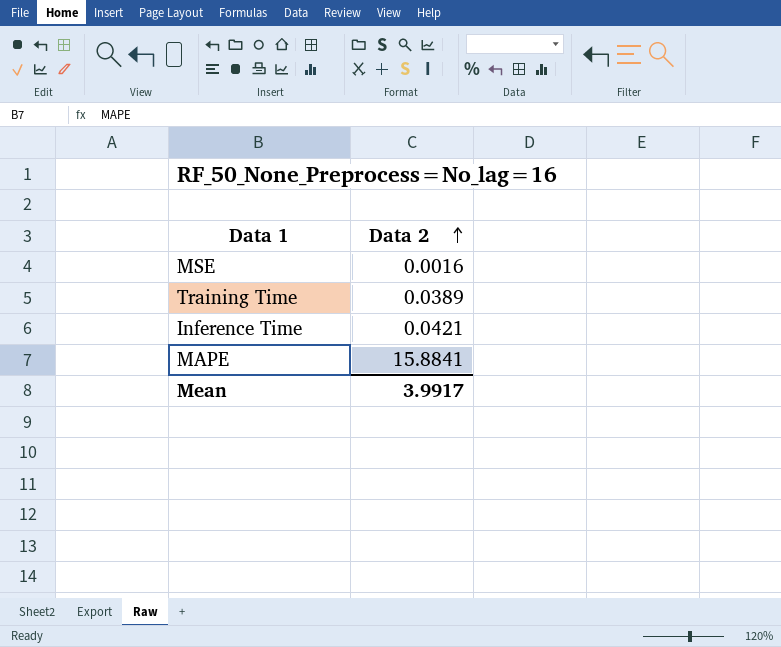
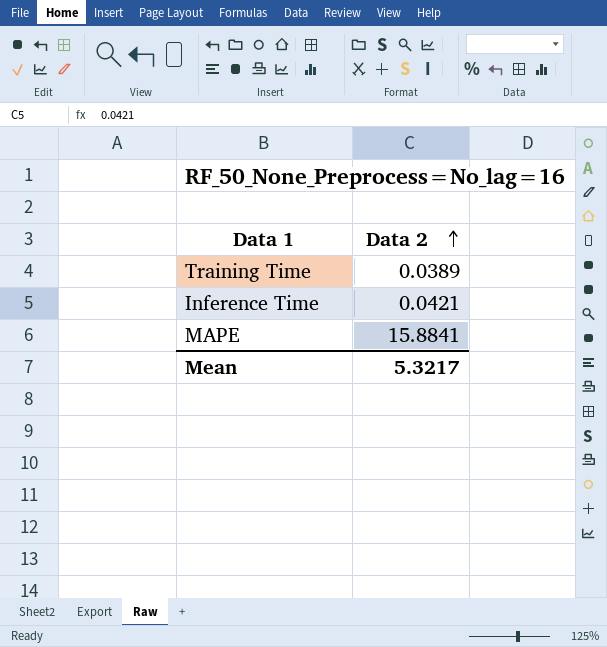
row MSE: 0.0016 -> none
Mean | Data 2: 3.9917 -> 5.3217

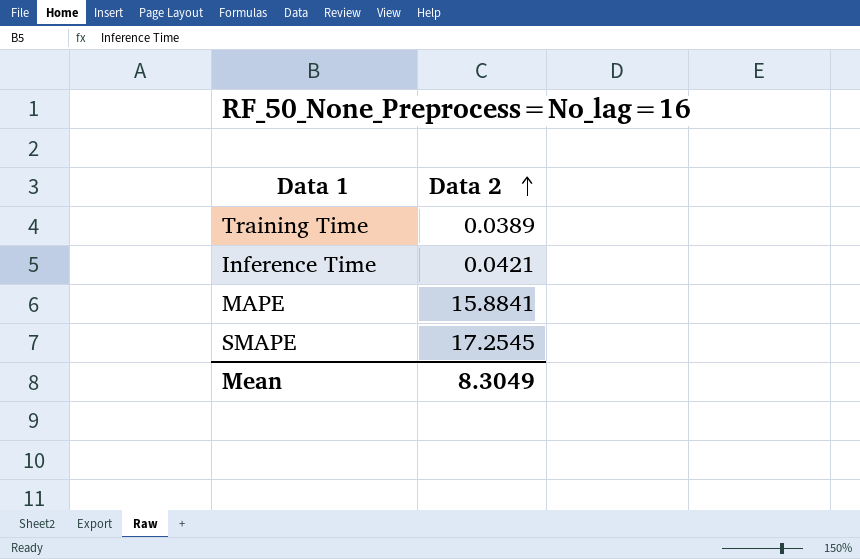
row SMAPE: none -> 17.2545
Mean | Data 2: 5.3217 -> 8.3049

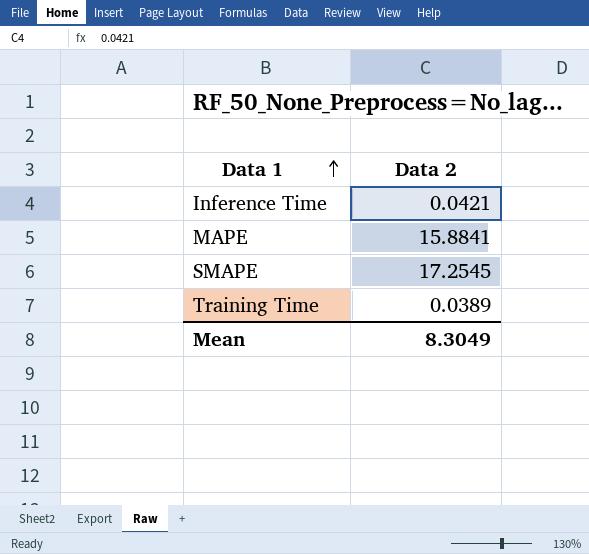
row order: Data 2 ascending -> Data 1 ascending

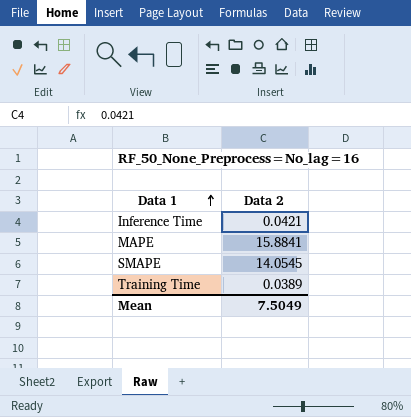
SMAPE | Data 2: 17.2545 -> 14.0545
Mean | Data 2: 8.3049 -> 7.5049

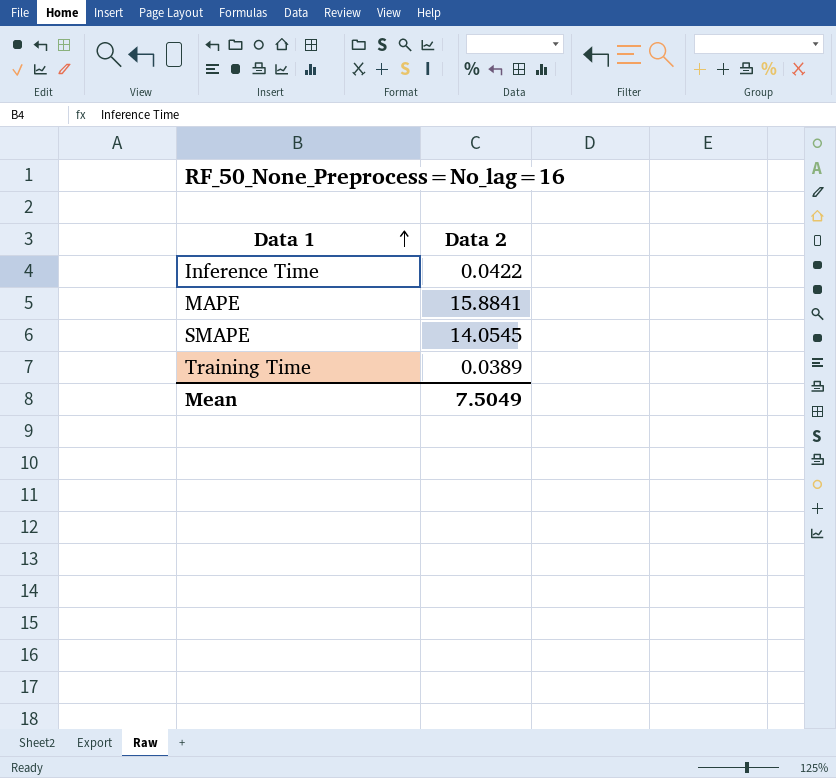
Inference Time | Data 2: 0.0421 -> 0.0422

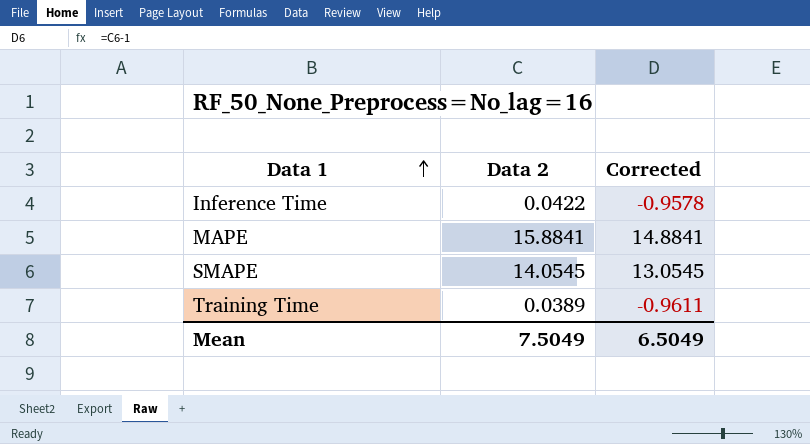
column Corrected | formula: none -> [Data 2] - 1

